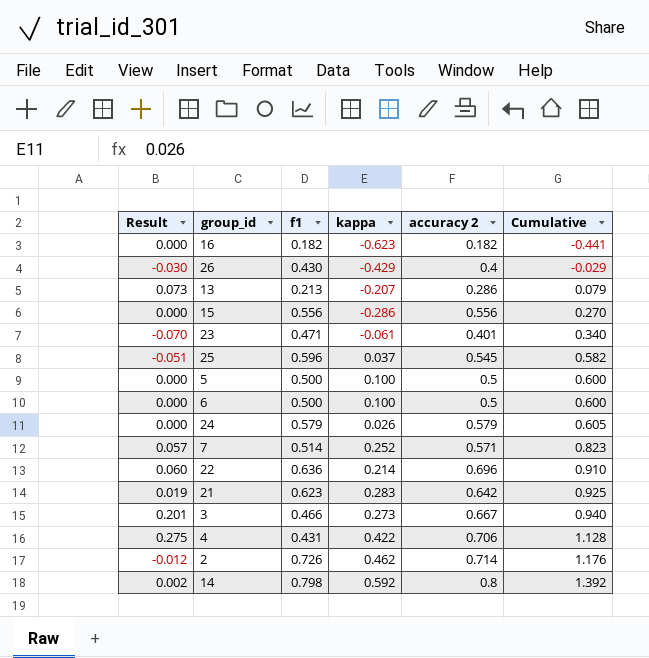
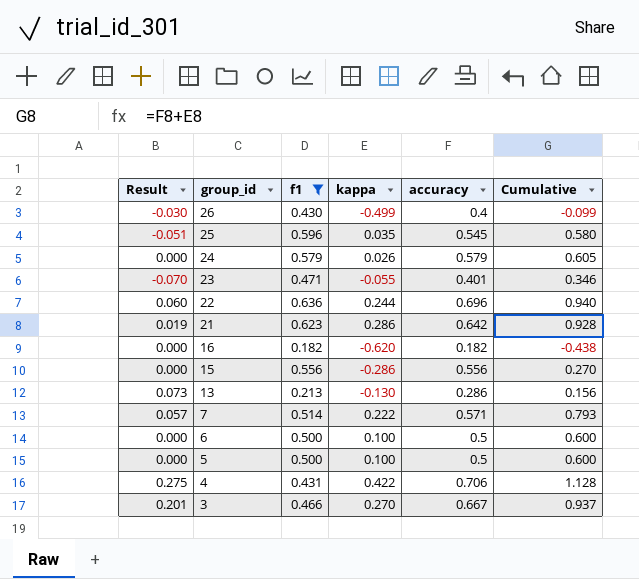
filter: none -> f1 <= 0.636
row order: Cumulative ascending -> group_id descending
column name: accuracy 2 -> accuracy
26 | kappa: -0.429 -> -0.499
26 | Cumulative: -0.029 -> -0.099
25 | kappa: 0.037 -> 0.035
25 | Cumulative: 0.582 -> 0.580
23 | kappa: -0.061 -> -0.055
23 | Cumulative: 0.340 -> 0.346
22 | kappa: 0.214 -> 0.244
22 | Cumulative: 0.910 -> 0.940
21 | kappa: 0.283 -> 0.286
21 | Cumulative: 0.925 -> 0.928
16 | kappa: -0.623 -> -0.620
16 | Cumulative: -0.441 -> -0.438
13 | kappa: -0.207 -> -0.130
13 | Cumulative: 0.079 -> 0.156
7 | kappa: 0.252 -> 0.222
7 | Cumulative: 0.823 -> 0.793
3 | kappa: 0.273 -> 0.270
3 | Cumulative: 0.940 -> 0.937

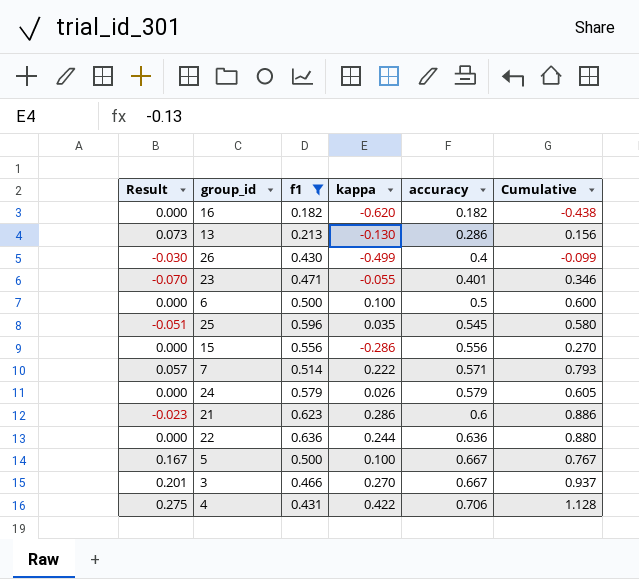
row order: group_id descending -> accuracy ascending
21 | Result: 0.019 -> -0.023
21 | accuracy: 0.642 -> 0.6
21 | Cumulative: 0.928 -> 0.886
22 | Result: 0.060 -> 0.000
22 | accuracy: 0.696 -> 0.636
22 | Cumulative: 0.940 -> 0.880
5 | Result: 0.000 -> 0.167
5 | accuracy: 0.5 -> 0.667
5 | Cumulative: 0.600 -> 0.767

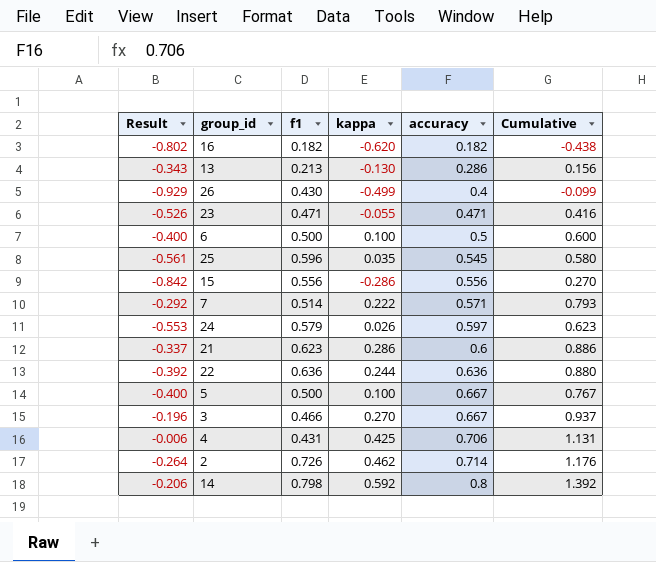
filter: f1 <= 0.636 -> none
column Result | formula: [accuracy] - [f1] -> [kappa] - [f1]
23 | accuracy: 0.401 -> 0.471
23 | Cumulative: 0.346 -> 0.416
24 | accuracy: 0.579 -> 0.597
24 | Cumulative: 0.605 -> 0.623
4 | kappa: 0.422 -> 0.425
4 | Cumulative: 1.128 -> 1.131

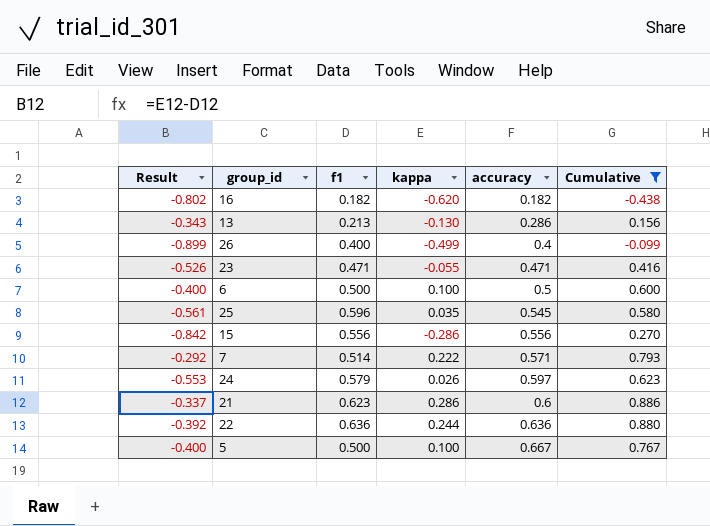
filter: none -> Cumulative <= 0.886
26 | Result: -0.929 -> -0.899
26 | f1: 0.430 -> 0.400

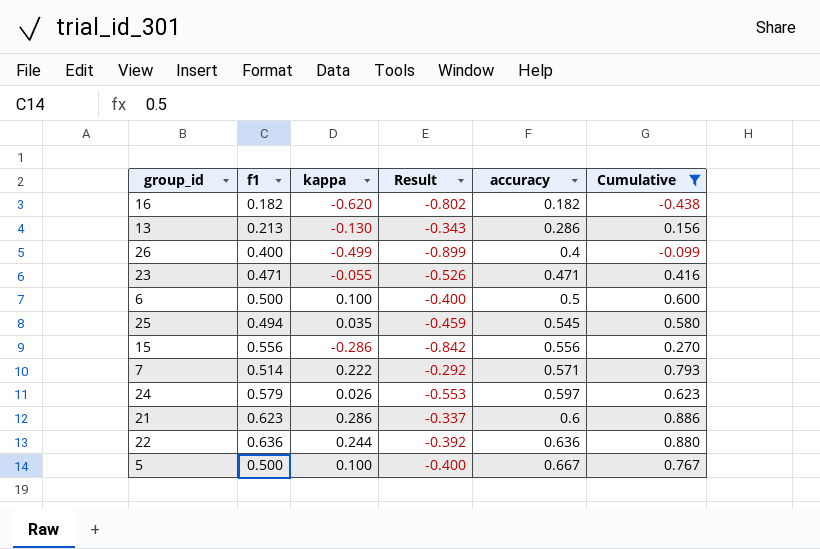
column Result | position: 1 -> 4
25 | f1: 0.596 -> 0.494
25 | Result: -0.561 -> -0.459

